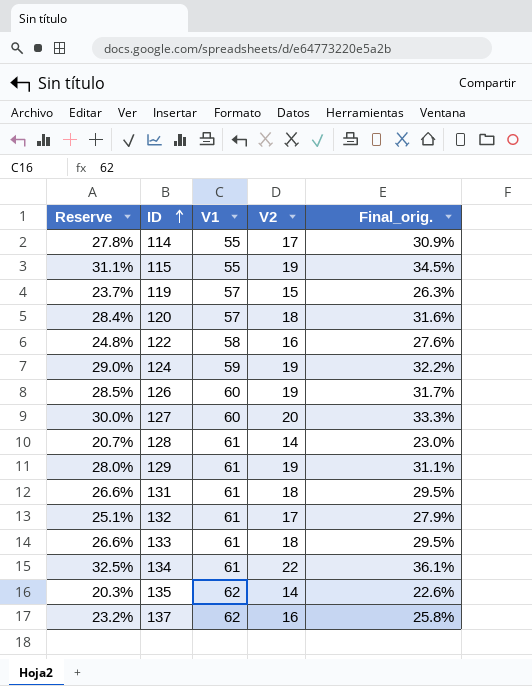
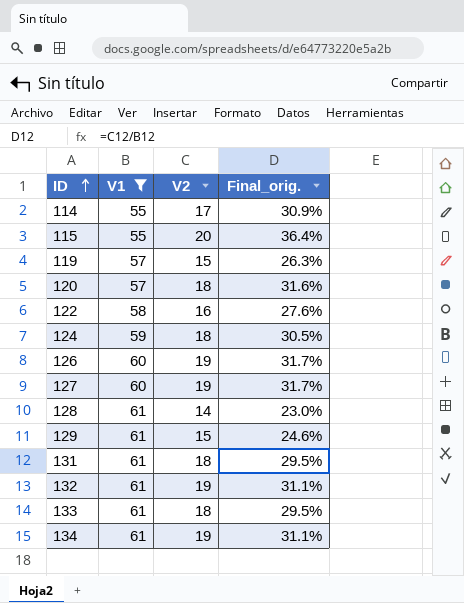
filter: none -> V1 != 62
column Reserve | formula: [Final_orig.] * 0.9 -> none
115 | V2: 19 -> 20
115 | Final_orig.: 34.5% -> 36.4%
124 | V2: 19 -> 18
124 | Final_orig.: 32.2% -> 30.5%
127 | V2: 20 -> 19
127 | Final_orig.: 33.3% -> 31.7%
129 | V2: 19 -> 15
129 | Final_orig.: 31.1% -> 24.6%
132 | V2: 17 -> 19
132 | Final_orig.: 27.9% -> 31.1%
134 | V2: 22 -> 19
134 | Final_orig.: 36.1% -> 31.1%

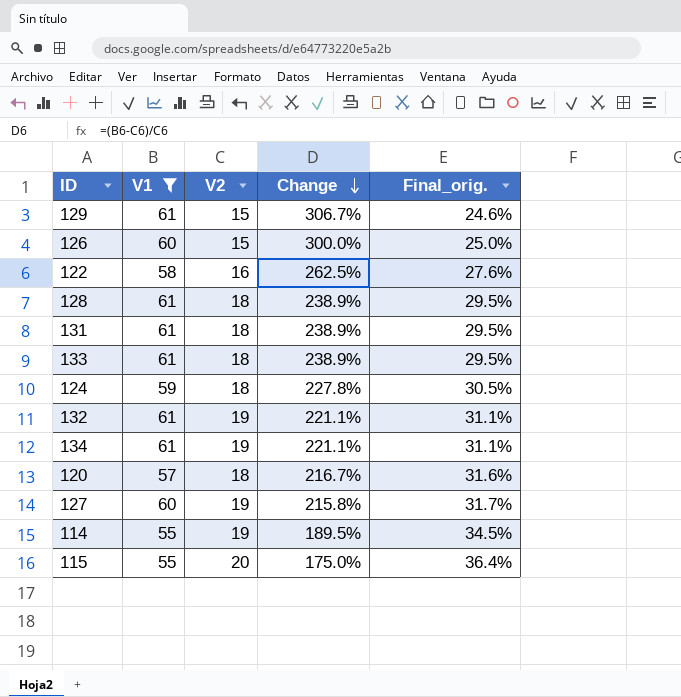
row order: ID ascending -> Change descending
column Change | formula: none -> ([V1] - [V2]) / [V2]
row 119: 57 | 15 | 26.3% -> none
126 | V2: 19 -> 15
126 | Final_orig.: 31.7% -> 25.0%
128 | V2: 14 -> 18
128 | Final_orig.: 23.0% -> 29.5%
114 | V2: 17 -> 19
114 | Final_orig.: 30.9% -> 34.5%

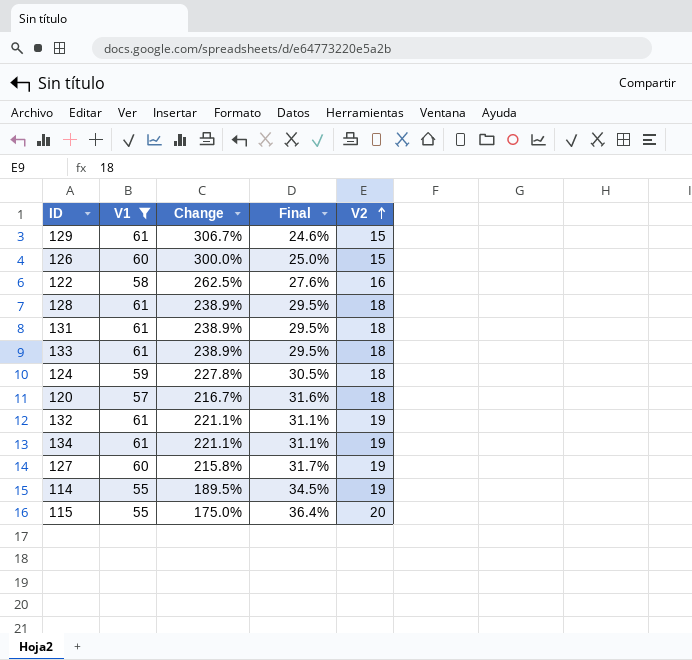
row order: Change descending -> V2 ascending
column name: Final_orig. -> Final
column V2 | position: 3 -> 5

